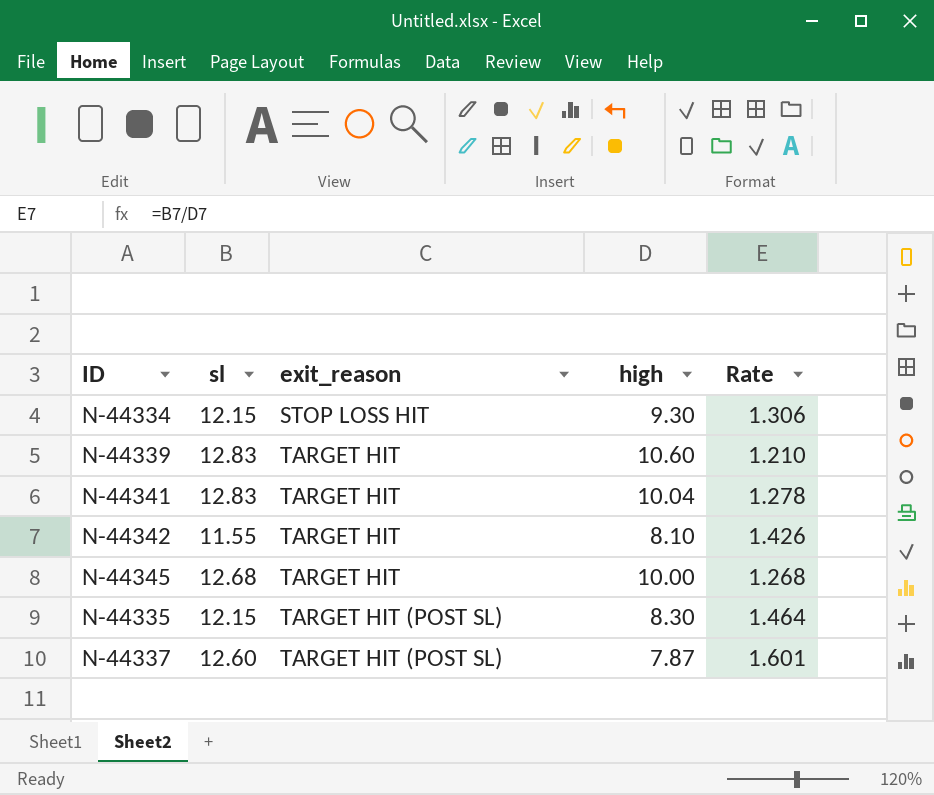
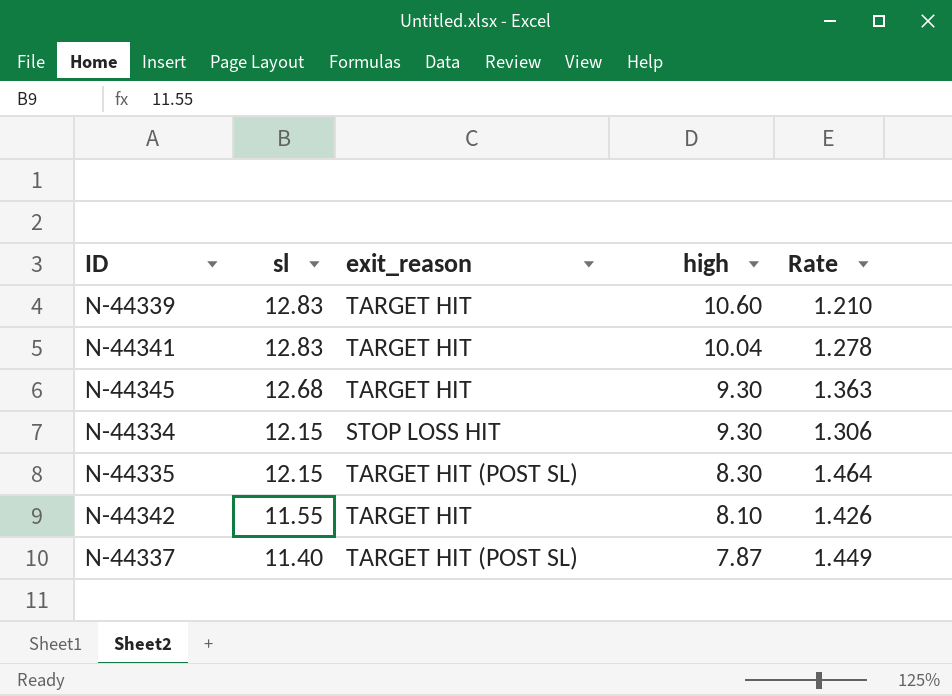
row order: exit_reason ascending -> sl descending
N-44345 | high: 10.00 -> 9.30
N-44345 | Rate: 1.268 -> 1.363
N-44337 | sl: 12.60 -> 11.40
N-44337 | Rate: 1.601 -> 1.449

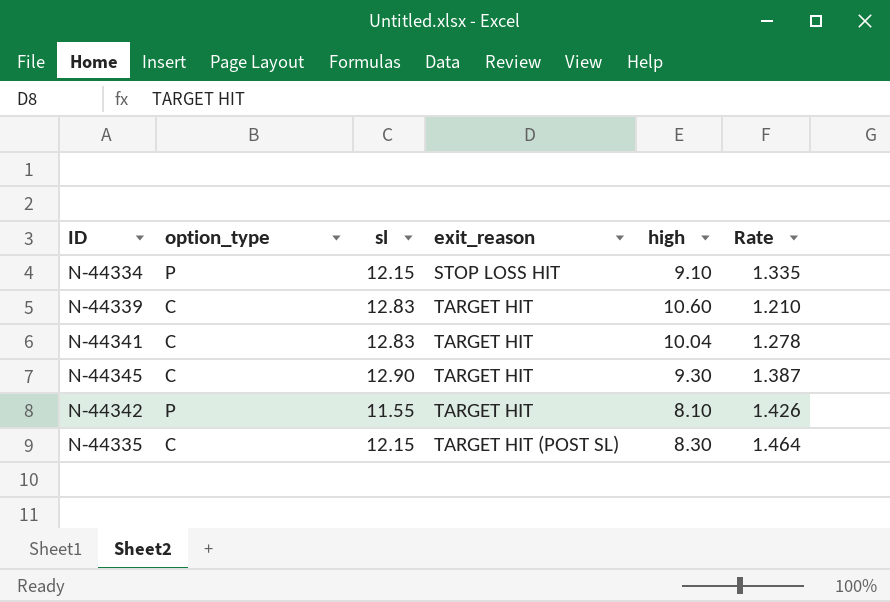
row order: sl descending -> exit_reason ascending
column option_type | position: none -> 2
row N-44337: 11.40 | TARGET HIT (POST SL) | 7.87 | 1.449 -> none
N-44334 | high: 9.30 -> 9.10
N-44334 | Rate: 1.306 -> 1.335
N-44345 | sl: 12.68 -> 12.90
N-44345 | Rate: 1.363 -> 1.387

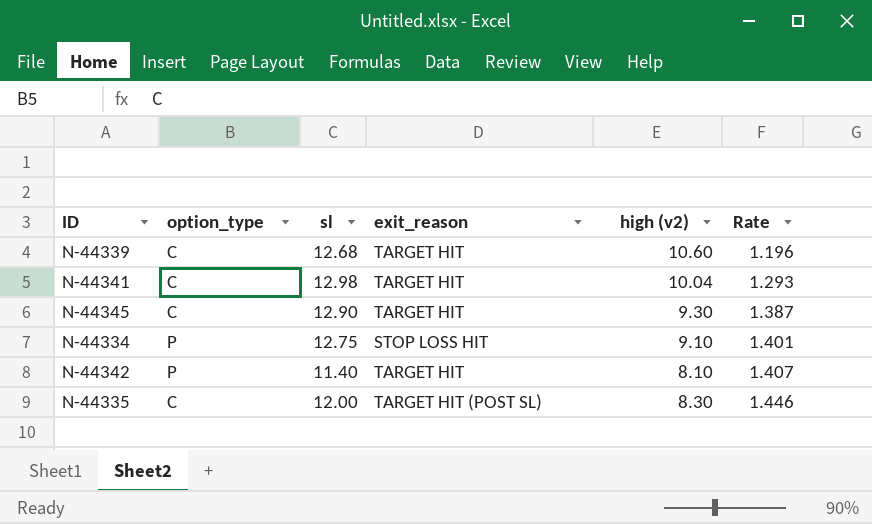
row order: exit_reason ascending -> Rate ascending
column name: high -> high (v2)
N-44339 | sl: 12.83 -> 12.68
N-44339 | Rate: 1.210 -> 1.196
N-44341 | sl: 12.83 -> 12.98
N-44341 | Rate: 1.278 -> 1.293
N-44334 | sl: 12.15 -> 12.75
N-44334 | Rate: 1.335 -> 1.401
N-44342 | sl: 11.55 -> 11.40
N-44342 | Rate: 1.426 -> 1.407
N-44335 | sl: 12.15 -> 12.00
N-44335 | Rate: 1.464 -> 1.446

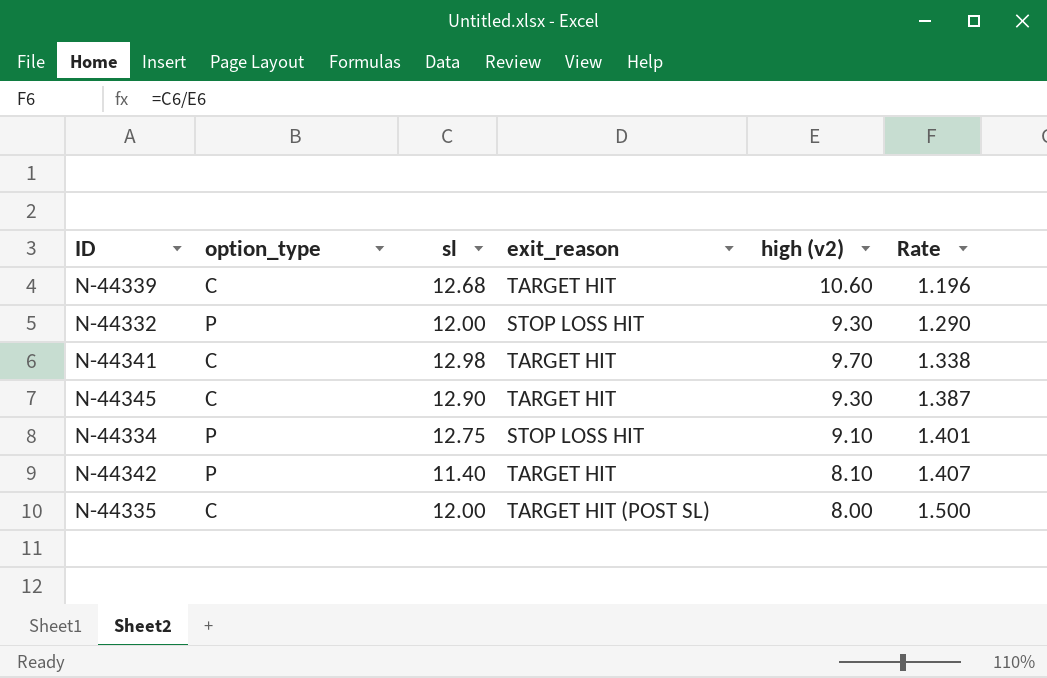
row N-44332: none -> P | 12.00 | STOP LOSS HIT | 9.30 | 1.290
N-44341 | high (v2): 10.04 -> 9.70
N-44341 | Rate: 1.293 -> 1.338
N-44335 | high (v2): 8.30 -> 8.00
N-44335 | Rate: 1.446 -> 1.500

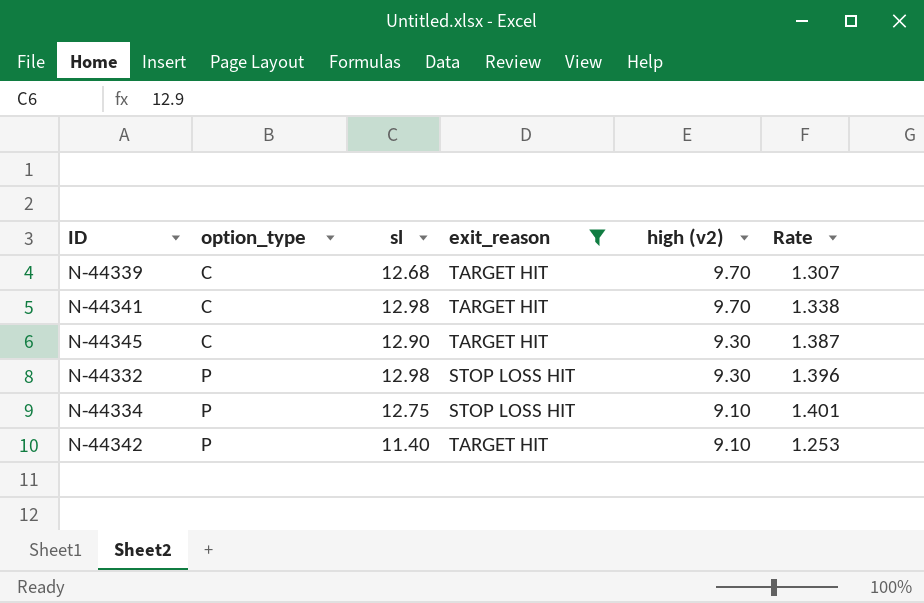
filter: none -> exit_reason != TARGET HIT (POST SL)
row order: Rate ascending -> option_type ascending
N-44339 | high (v2): 10.60 -> 9.70
N-44339 | Rate: 1.196 -> 1.307
N-44332 | sl: 12.00 -> 12.98
N-44332 | Rate: 1.290 -> 1.396
N-44342 | high (v2): 8.10 -> 9.10
N-44342 | Rate: 1.407 -> 1.253

